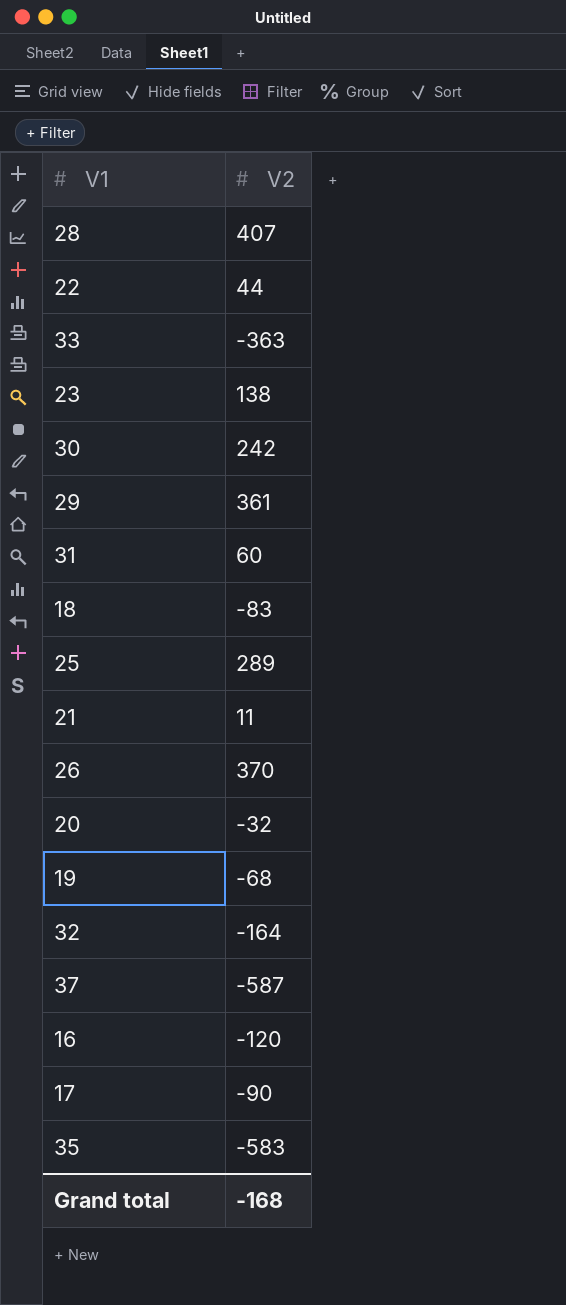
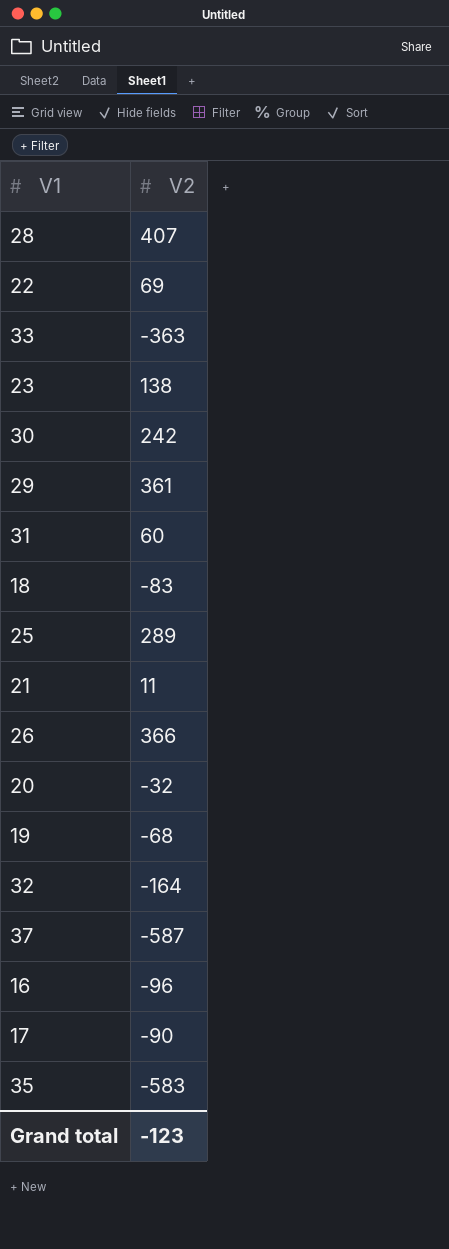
22 | V2: 44 -> 69
26 | V2: 370 -> 366
16 | V2: -120 -> -96
Grand total | V2: -168 -> -123

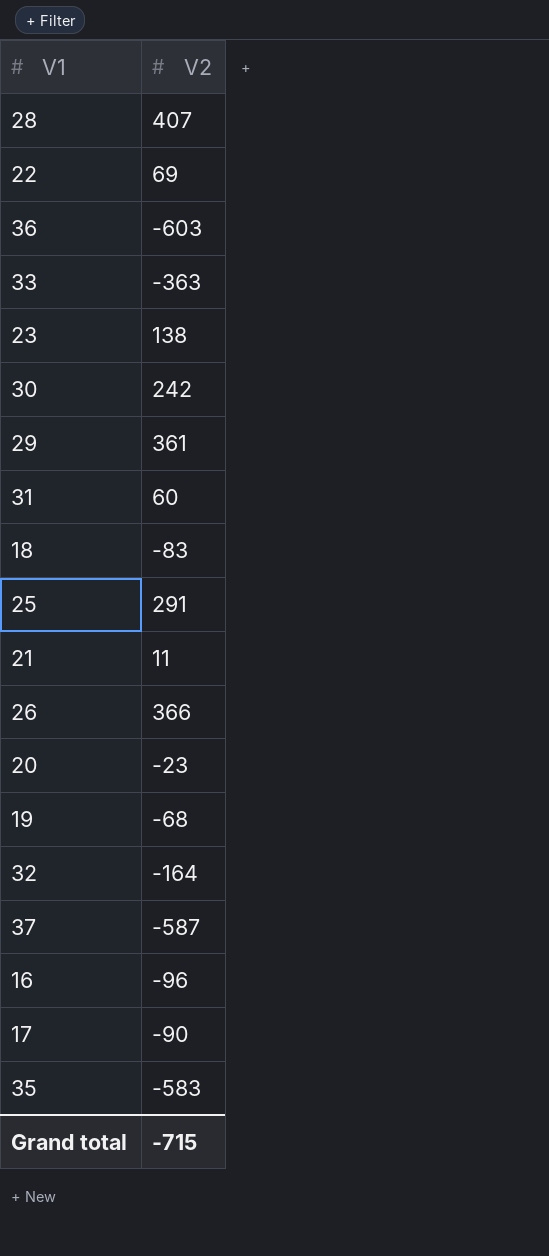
row 36: none -> -603
25 | V2: 289 -> 291
20 | V2: -32 -> -23
Grand total | V2: -123 -> -715

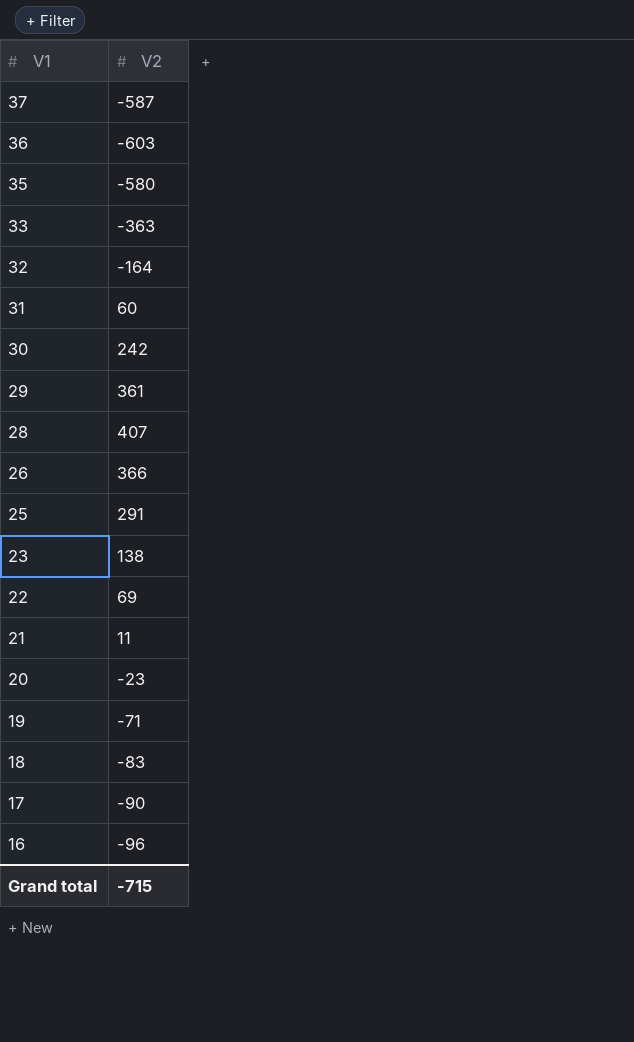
row order: none -> V1 descending
35 | V2: -583 -> -580
19 | V2: -68 -> -71

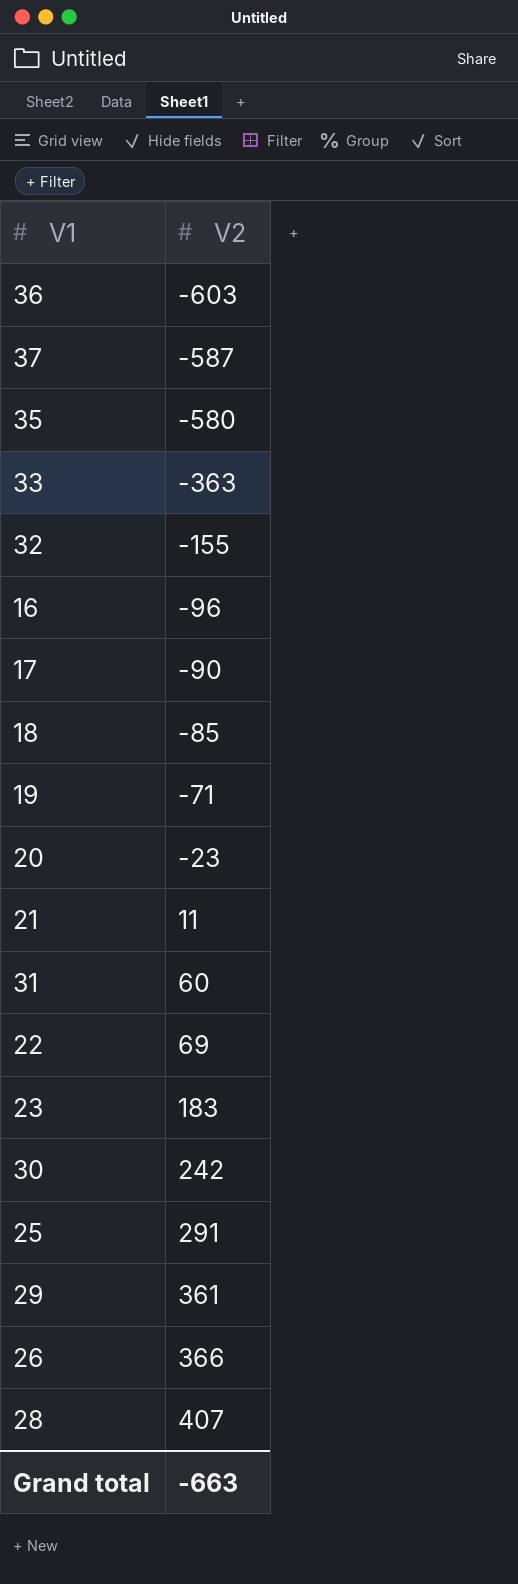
row order: V1 descending -> V2 ascending
32 | V2: -164 -> -155
18 | V2: -83 -> -85
23 | V2: 138 -> 183
Grand total | V2: -715 -> -663

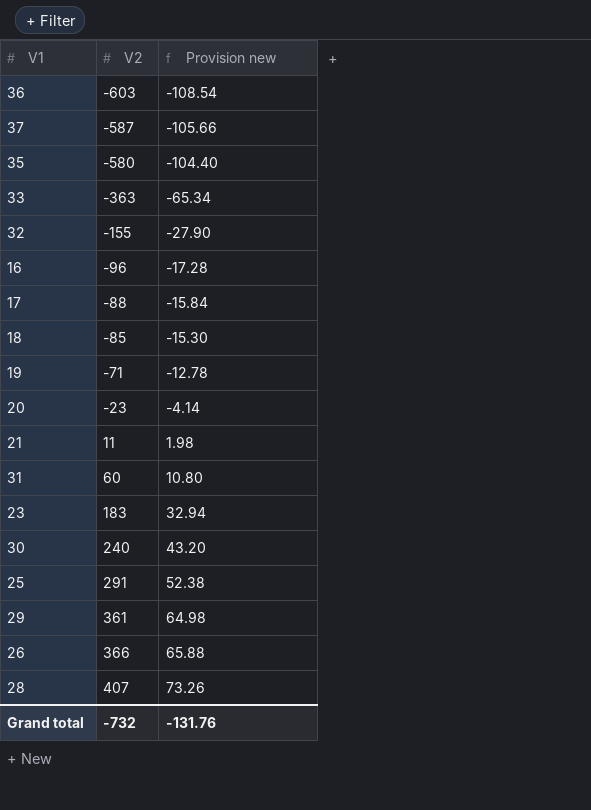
column Provision new | formula: none -> [V2] * 0.18
row 22: 69 -> none
17 | V2: -90 -> -88
30 | V2: 242 -> 240
Grand total | V2: -663 -> -732

